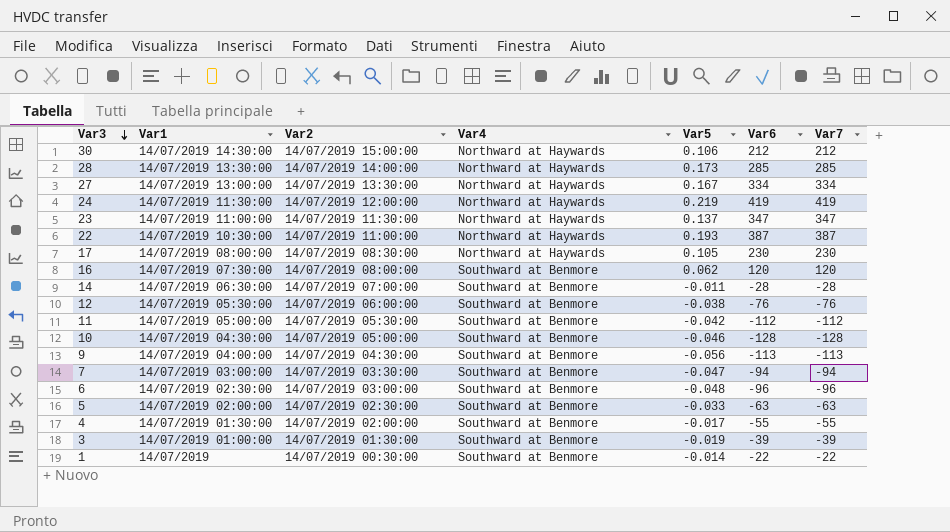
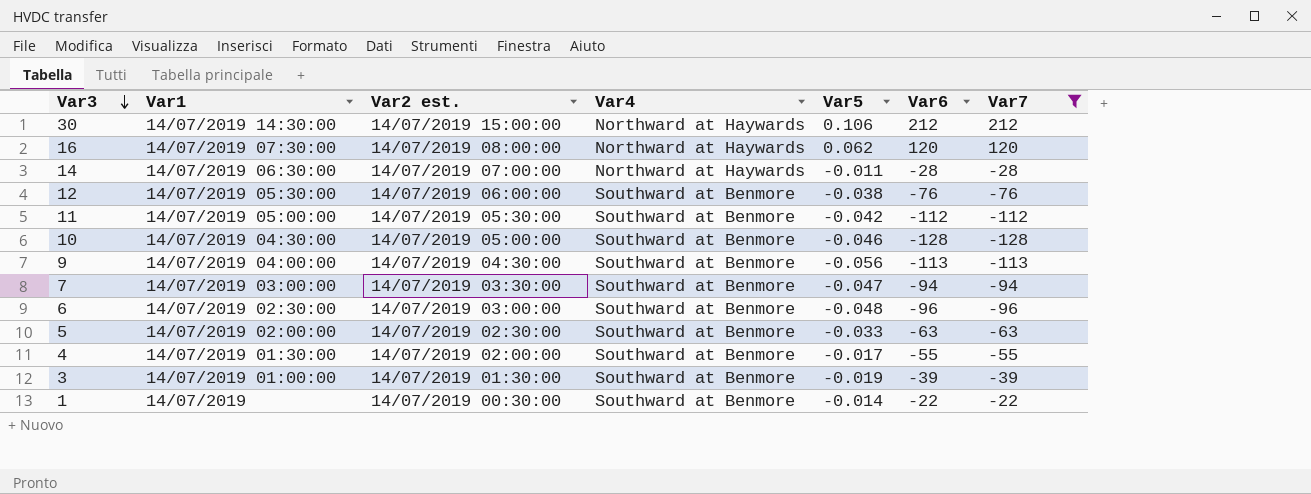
filter: none -> Var7 <= 212
column name: Var2 -> Var2 est.
16 | Var4: Southward at Benmore -> Northward at Haywards
14 | Var4: Southward at Benmore -> Northward at Haywards

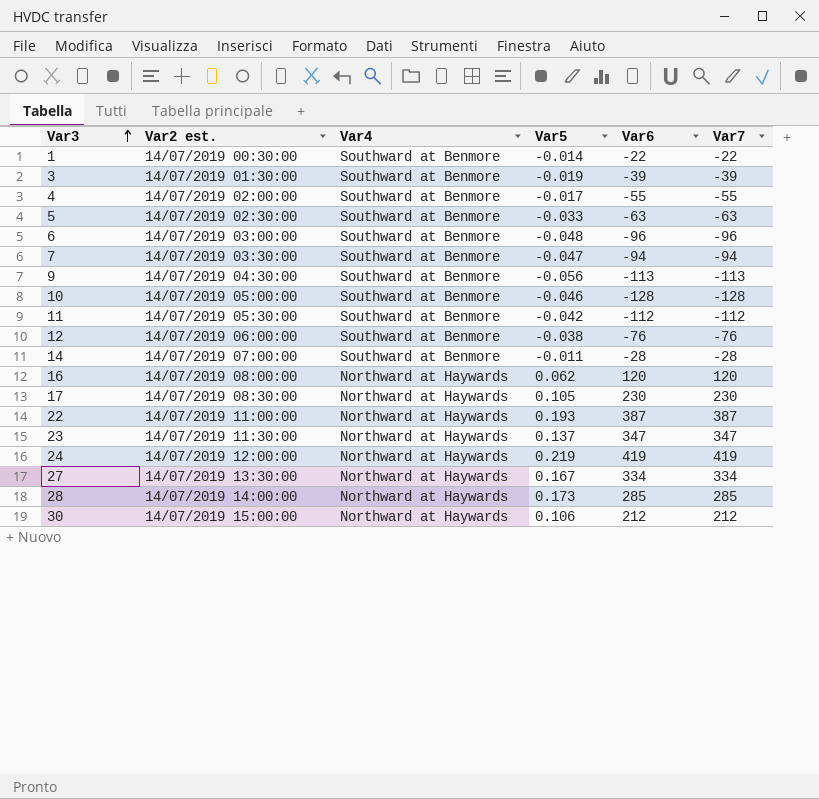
filter: Var7 <= 212 -> none
row order: Var3 descending -> Var3 ascending
column Var1 | position: 2 -> none
14 | Var4: Northward at Haywards -> Southward at Benmore

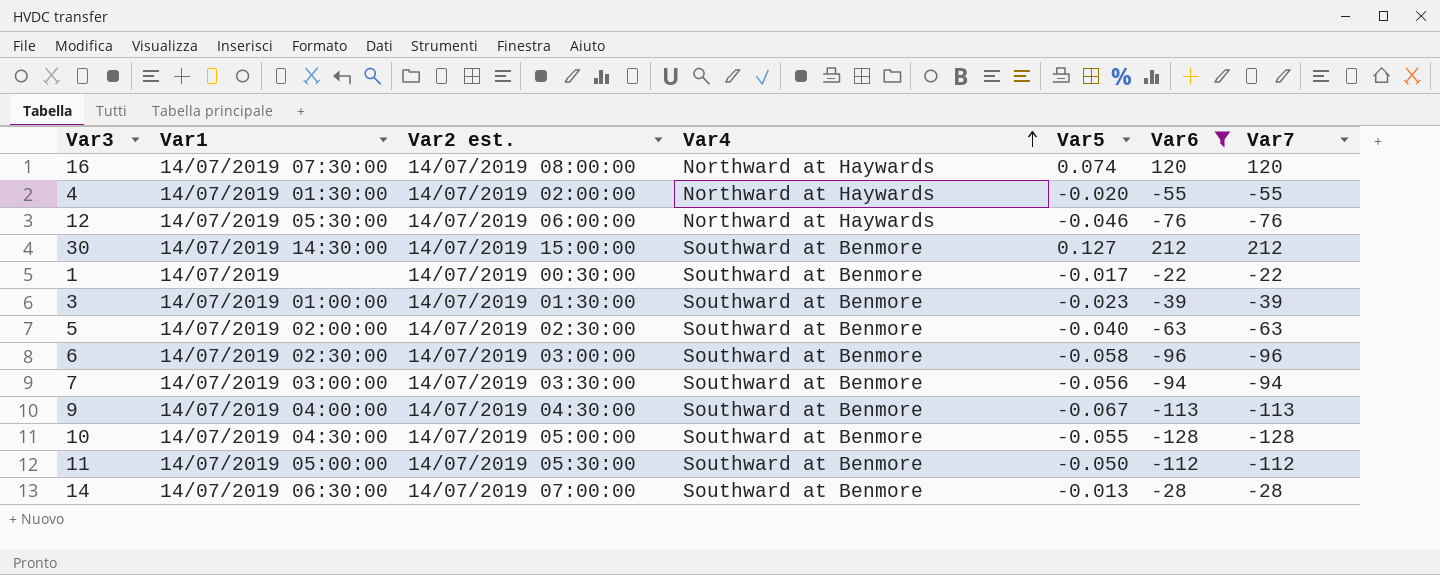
filter: none -> Var6 <= 212
row order: Var3 ascending -> Var4 ascending
column Var1 | position: none -> 2
16 | Var5: 0.062 -> 0.074
4 | Var4: Southward at Benmore -> Northward at Haywards
4 | Var5: -0.017 -> -0.020
12 | Var4: Southward at Benmore -> Northward at Haywards
12 | Var5: -0.038 -> -0.046
30 | Var4: Northward at Haywards -> Southward at Benmore
30 | Var5: 0.106 -> 0.127
1 | Var5: -0.014 -> -0.017
3 | Var5: -0.019 -> -0.023
5 | Var5: -0.033 -> -0.040
6 | Var5: -0.048 -> -0.058
7 | Var5: -0.047 -> -0.056
9 | Var5: -0.056 -> -0.067
10 | Var5: -0.046 -> -0.055
11 | Var5: -0.042 -> -0.050
14 | Var5: -0.011 -> -0.013

